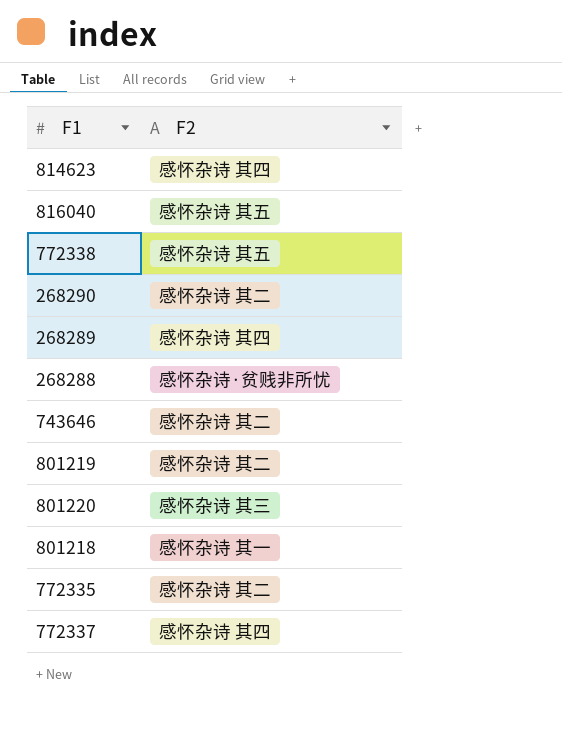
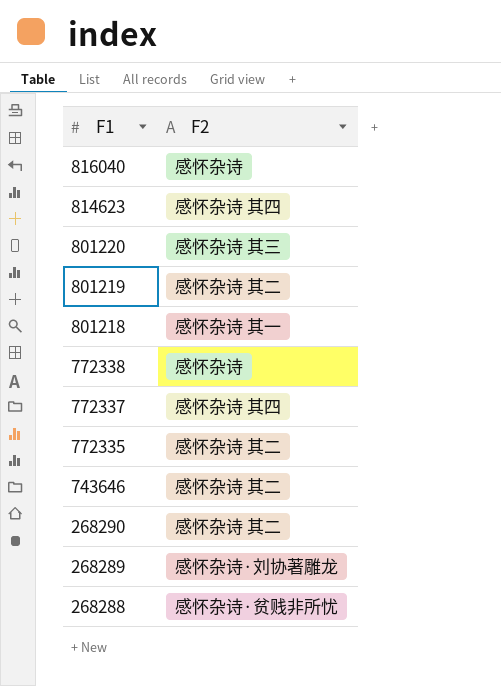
row order: none -> F1 descending
816040 | F2: 感怀杂诗 其五 -> 感怀杂诗
772338 | F2: 感怀杂诗 其五 -> 感怀杂诗
268289 | F2: 感怀杂诗 其四 -> 感怀杂诗·刘协著雕龙

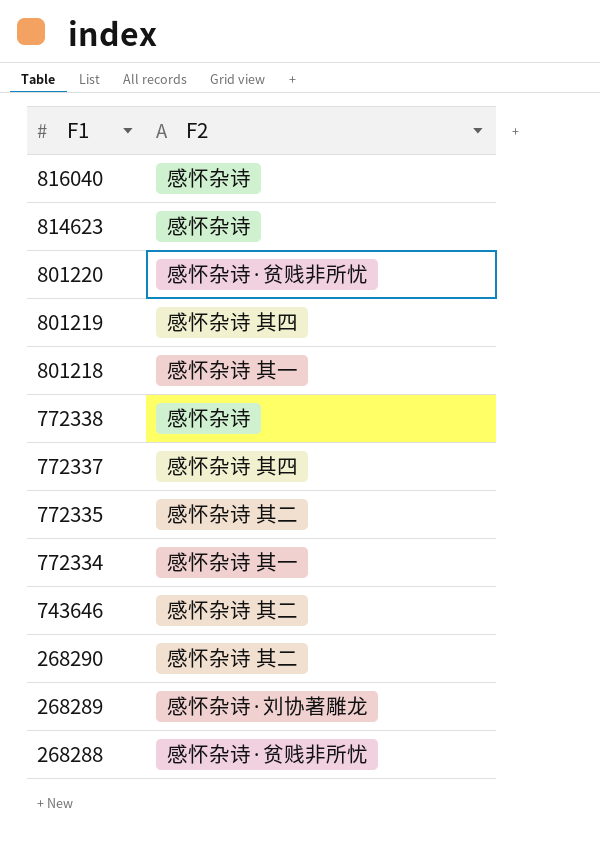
814623 | F2: 感怀杂诗 其四 -> 感怀杂诗
801220 | F2: 感怀杂诗 其三 -> 感怀杂诗·贫贱非所忧
801219 | F2: 感怀杂诗 其二 -> 感怀杂诗 其四
row 772334: none -> 感怀杂诗 其一

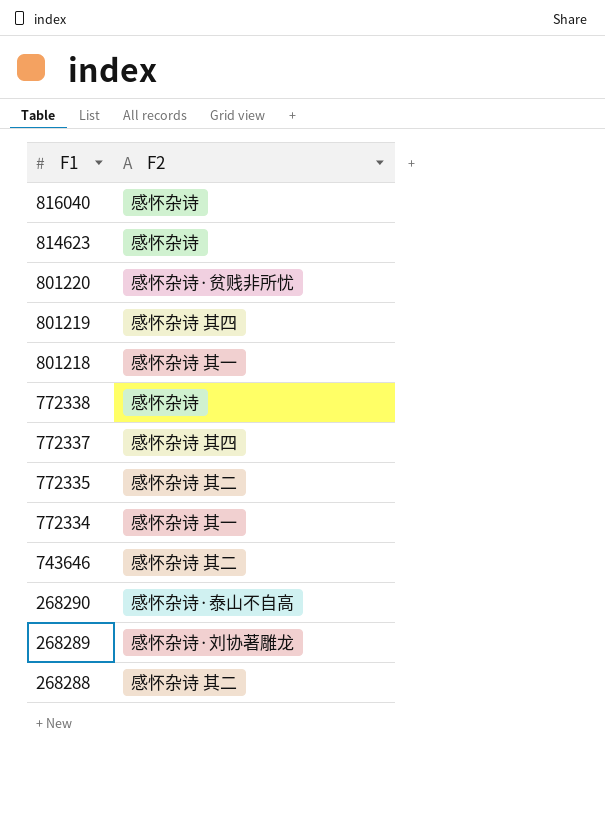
268290 | F2: 感怀杂诗 其二 -> 感怀杂诗·泰山不自高
268288 | F2: 感怀杂诗·贫贱非所忧 -> 感怀杂诗 其二

